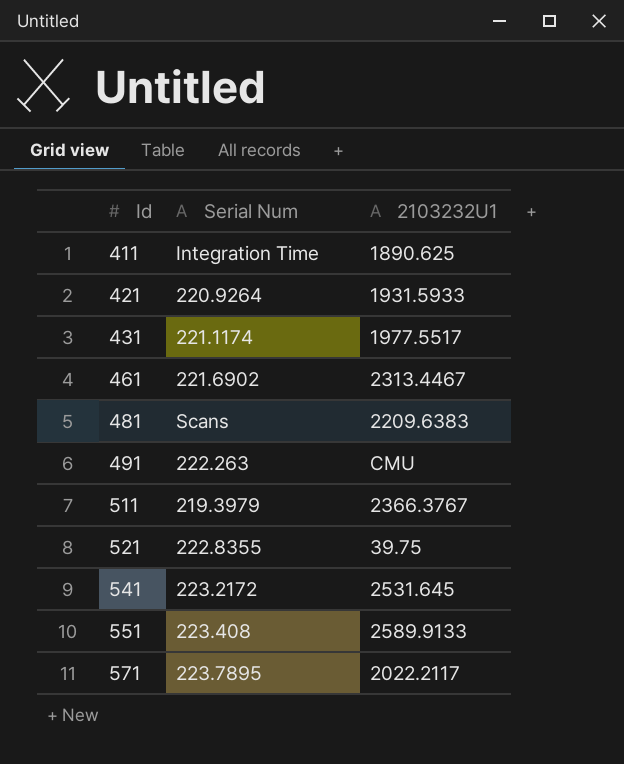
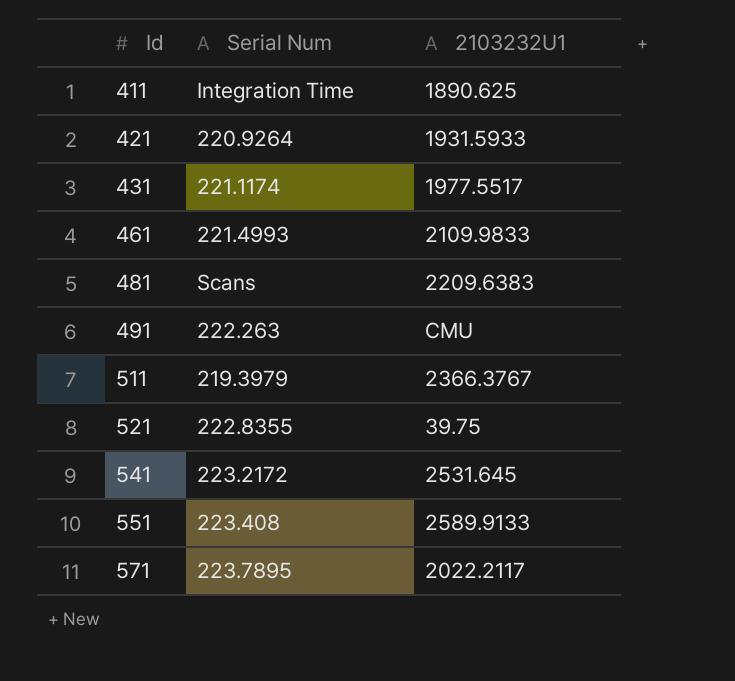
461 | Serial Num: 221.6902 -> 221.4993
461 | 2103232U1: 2313.4467 -> 2109.9833

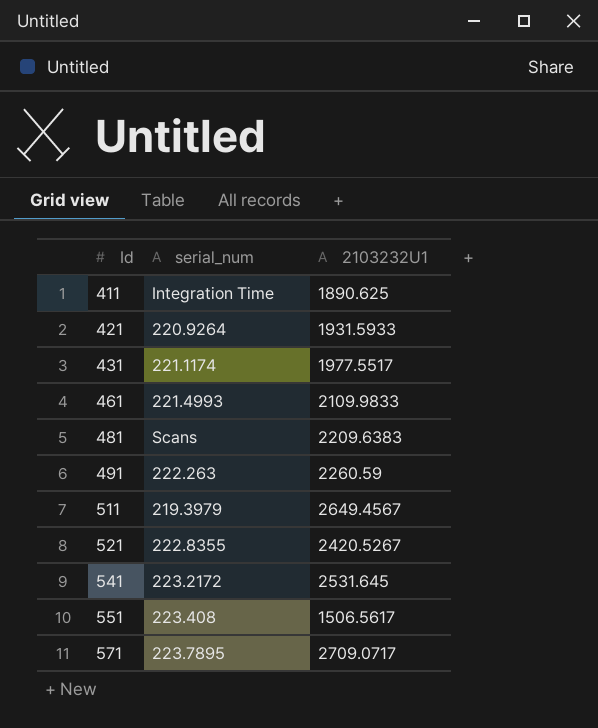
column name: Serial Num -> serial_num
491 | 2103232U1: CMU -> 2260.59
511 | 2103232U1: 2366.3767 -> 2649.4567
521 | 2103232U1: 39.75 -> 2420.5267
551 | 2103232U1: 2589.9133 -> 1506.5617
571 | 2103232U1: 2022.2117 -> 2709.0717

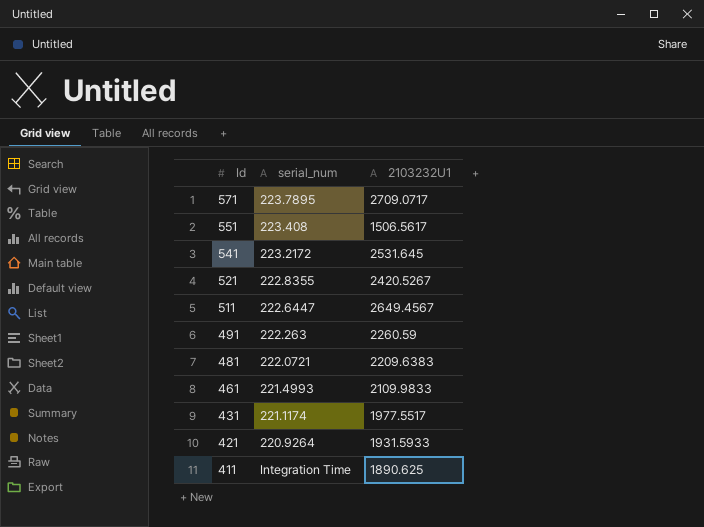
row order: Id ascending -> Id descending
511 | serial_num: 219.3979 -> 222.6447
481 | serial_num: Scans -> 222.0721

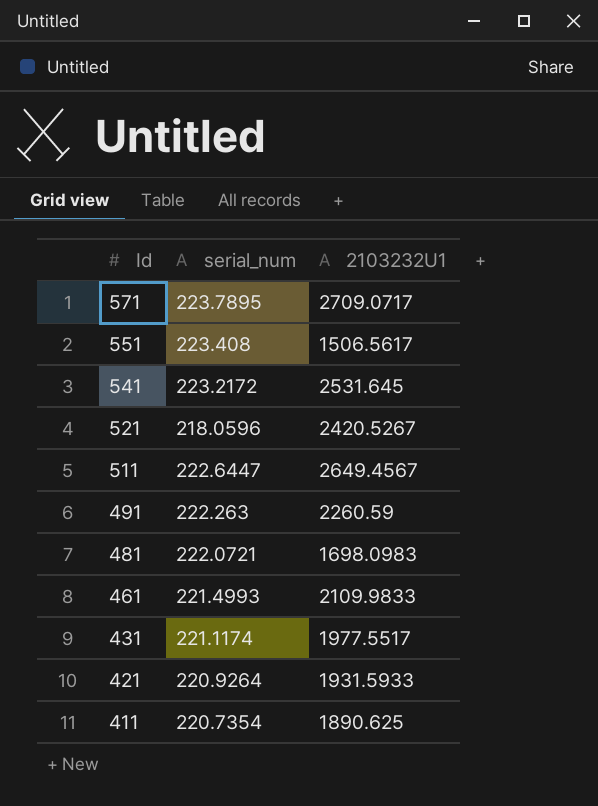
521 | serial_num: 222.8355 -> 218.0596
481 | 2103232U1: 2209.6383 -> 1698.0983
411 | serial_num: Integration Time -> 220.7354

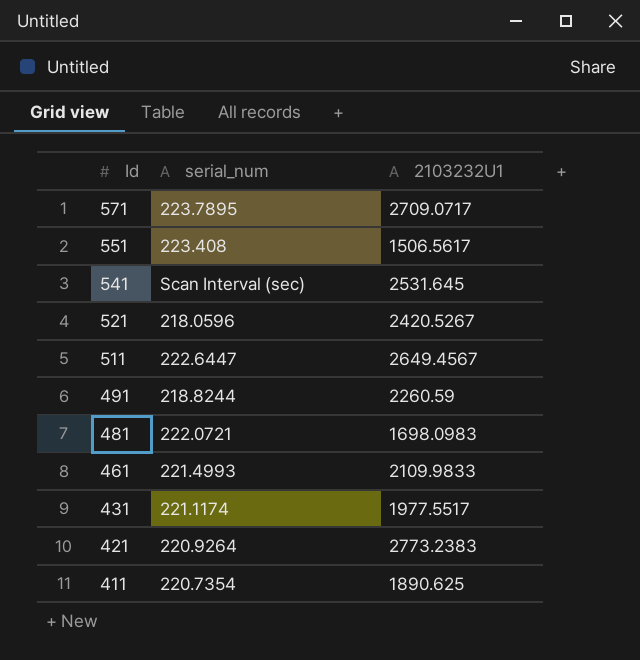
541 | serial_num: 223.2172 -> Scan Interval (sec)
491 | serial_num: 222.263 -> 218.8244
421 | 2103232U1: 1931.5933 -> 2773.2383

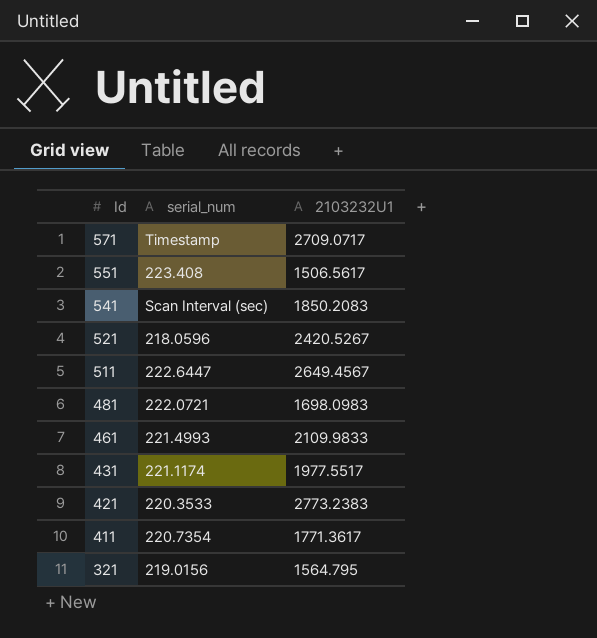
row 491: 218.8244 | 2260.59 -> none
571 | serial_num: 223.7895 -> Timestamp
541 | 2103232U1: 2531.645 -> 1850.2083
421 | serial_num: 220.9264 -> 220.3533
411 | 2103232U1: 1890.625 -> 1771.3617
row 321: none -> 219.0156 | 1564.795

